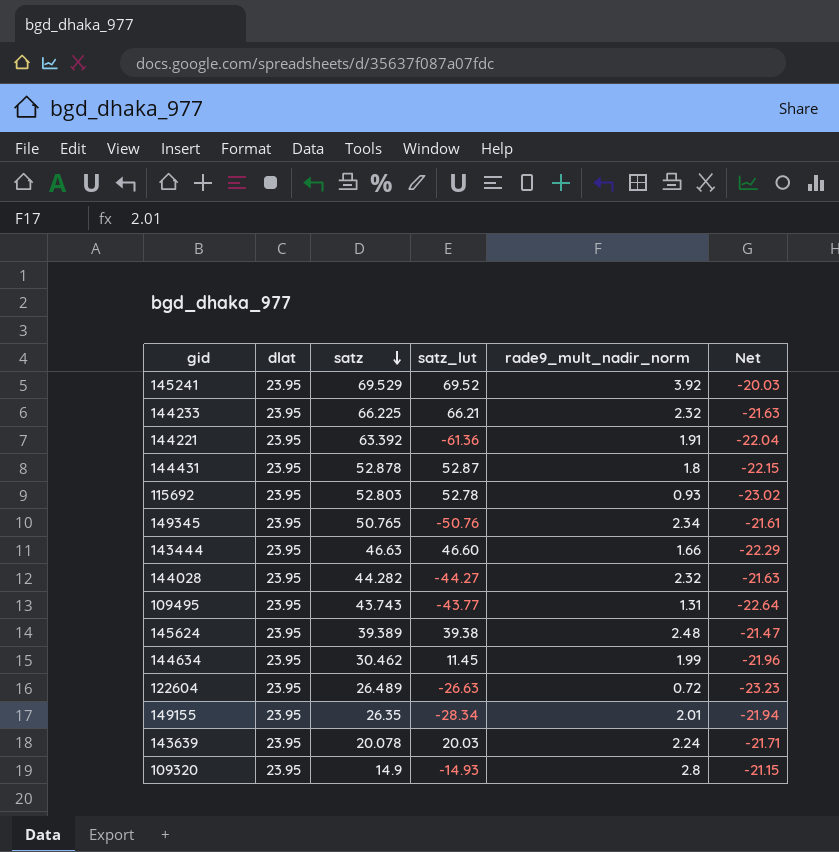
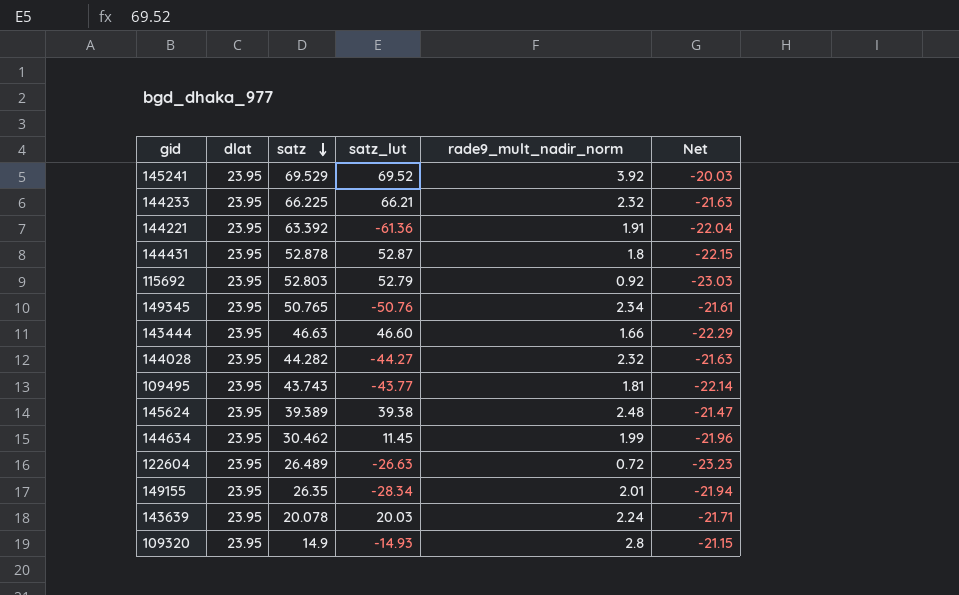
115692 | satz_lut: 52.78 -> 52.79
115692 | rade9_mult_nadir_norm: 0.93 -> 0.92
115692 | Net: -23.02 -> -23.03
109495 | rade9_mult_nadir_norm: 1.31 -> 1.81
109495 | Net: -22.64 -> -22.14

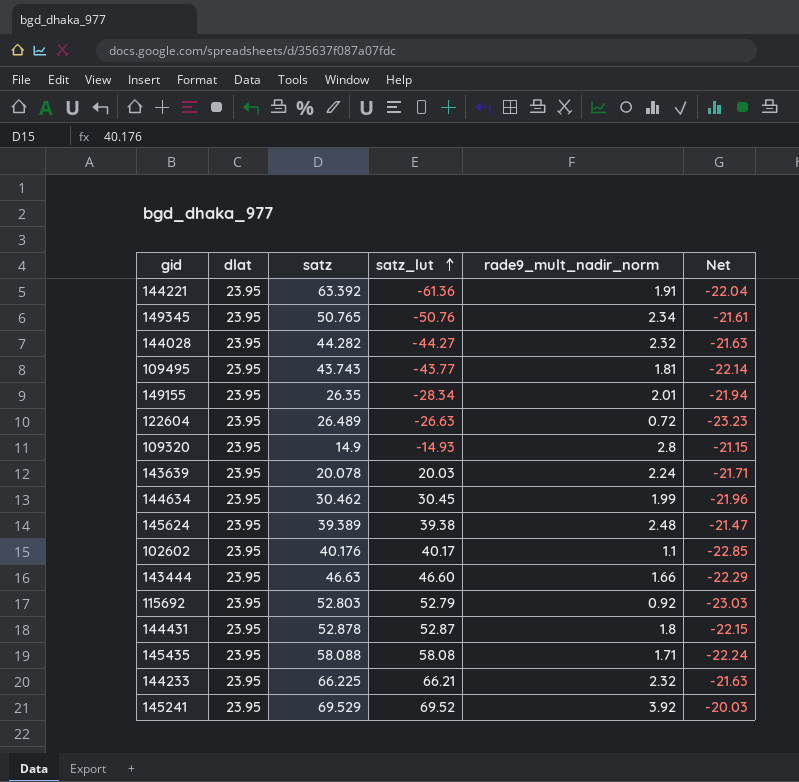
row order: satz descending -> satz_lut ascending
144634 | satz_lut: 11.45 -> 30.45
row 102602: none -> 23.95 | 40.176 | 40.17 | 1.1 | -22.85
row 145435: none -> 23.95 | 58.088 | 58.08 | 1.71 | -22.24

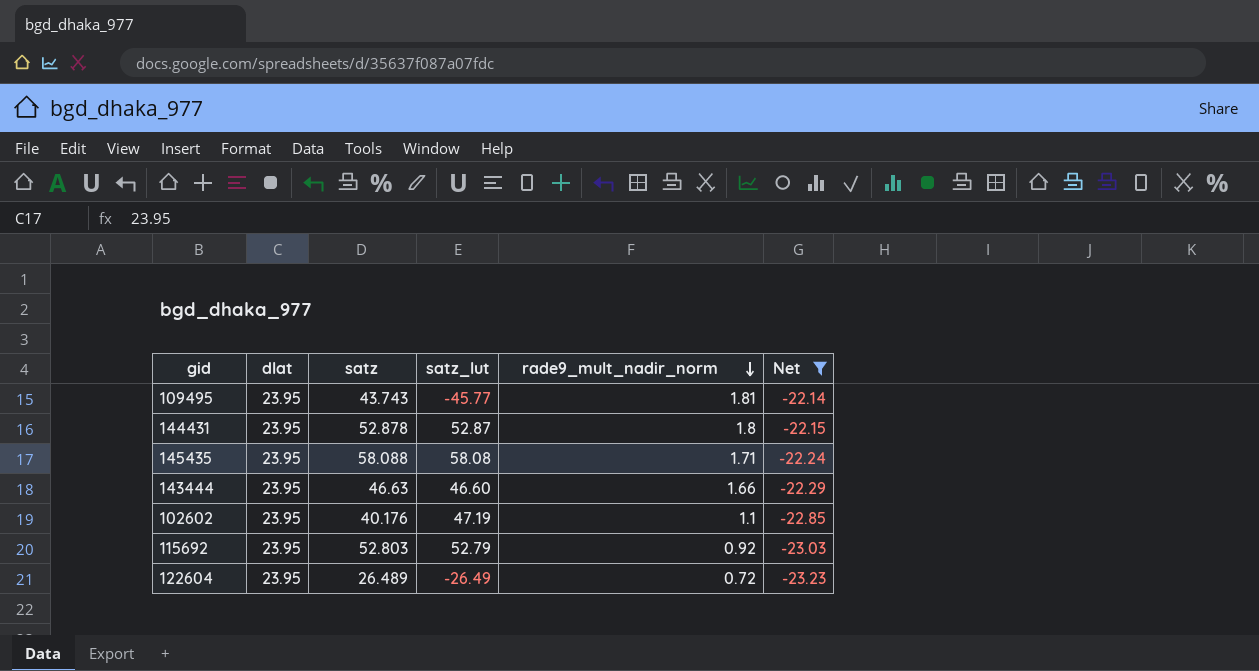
filter: none -> Net <= -22.14
row order: satz_lut ascending -> rade9_mult_nadir_norm descending
109495 | satz_lut: -43.77 -> -45.77
102602 | satz_lut: 40.17 -> 47.19
122604 | satz_lut: -26.63 -> -26.49

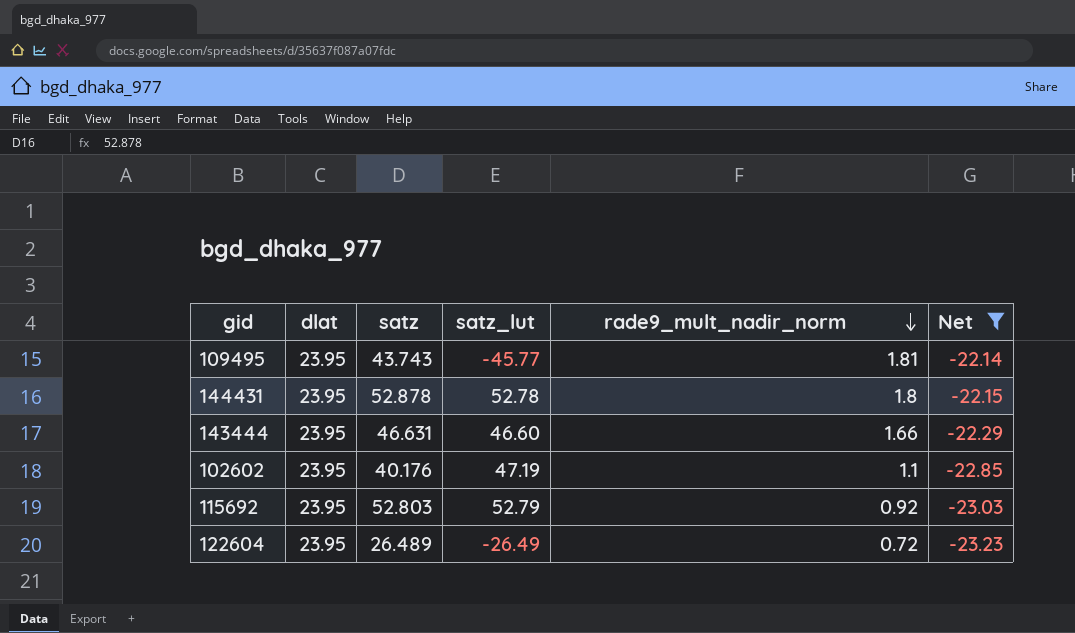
row 145435: 23.95 | 58.088 | 58.08 | 1.71 | -22.24 -> none
144431 | satz_lut: 52.87 -> 52.78
143444 | satz: 46.63 -> 46.631

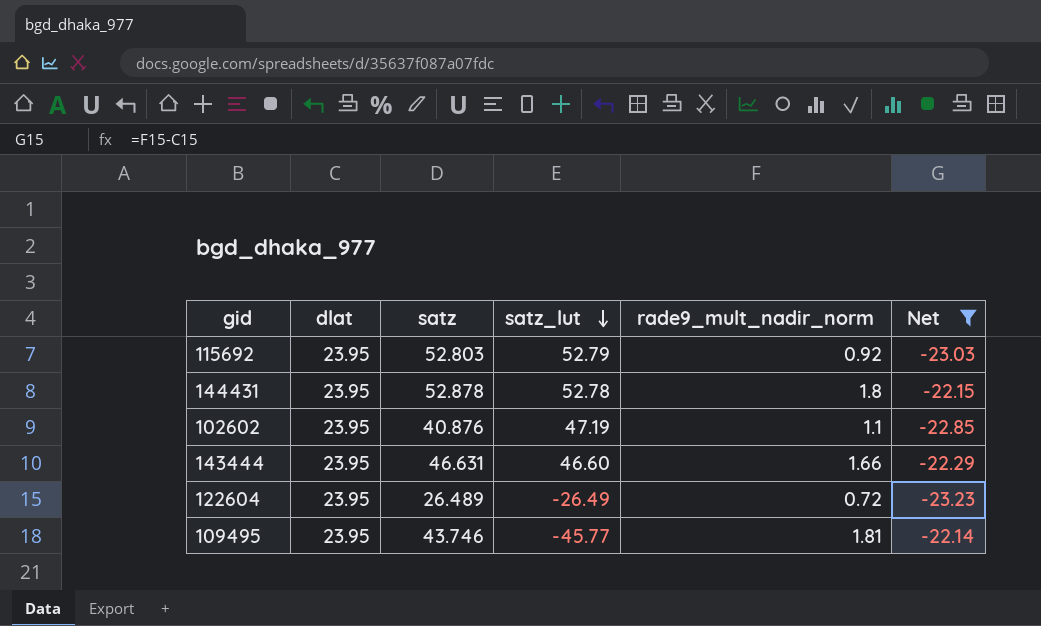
row order: rade9_mult_nadir_norm descending -> satz_lut descending
102602 | satz: 40.176 -> 40.876
109495 | satz: 43.743 -> 43.746

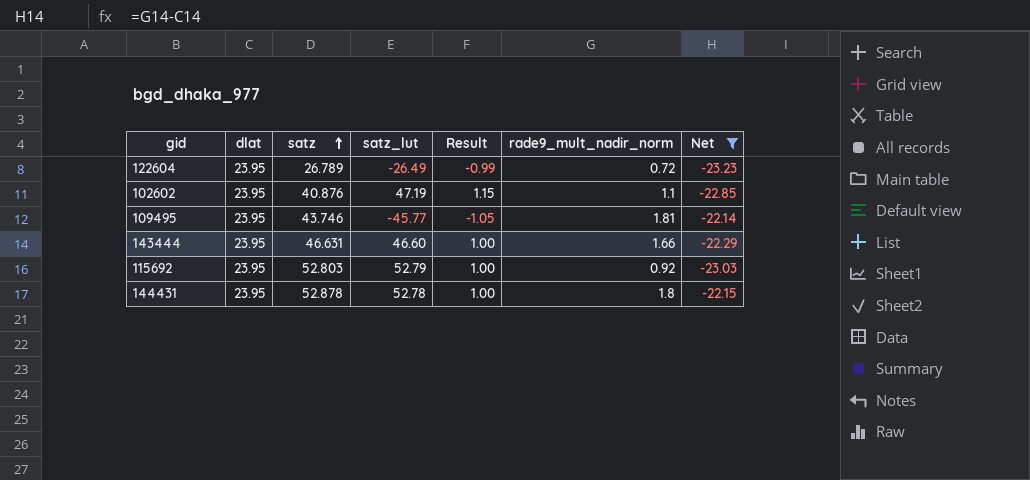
row order: satz_lut descending -> satz ascending
column Result | formula: none -> [satz_lut] / [satz]
122604 | satz: 26.489 -> 26.789

